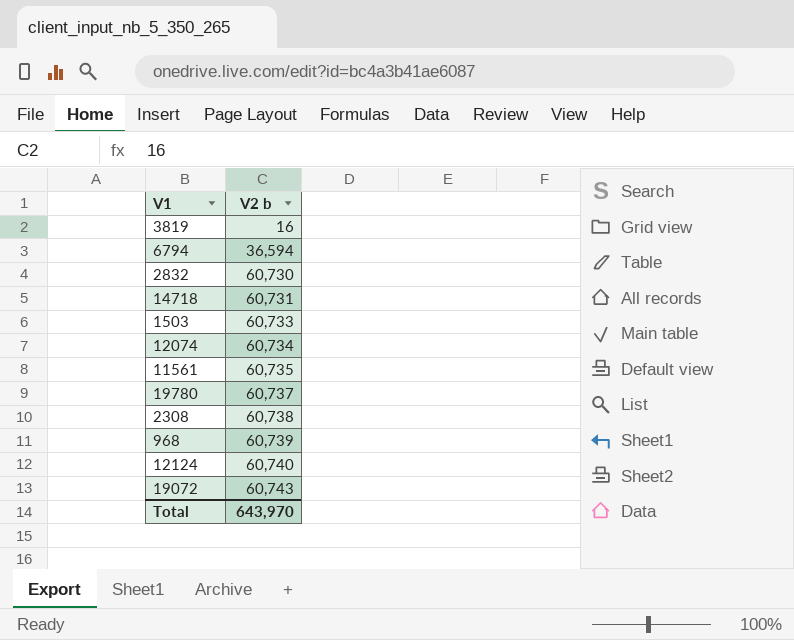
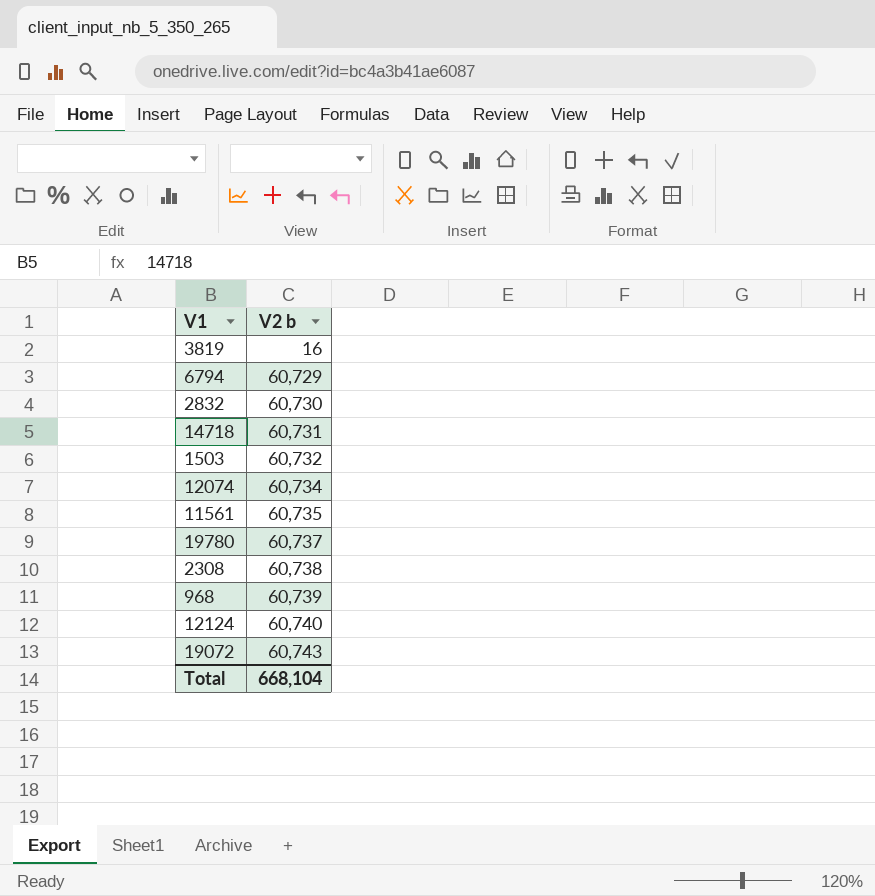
6794 | V2 b: 36,594 -> 60,729
1503 | V2 b: 60,733 -> 60,732
Total | V2 b: 643,970 -> 668,104

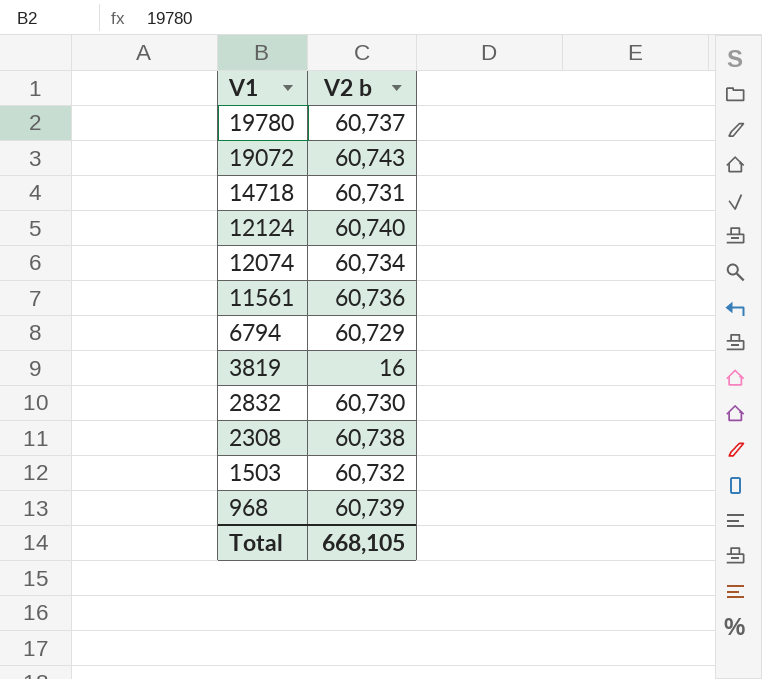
row order: V2 b ascending -> V1 descending
11561 | V2 b: 60,735 -> 60,736
Total | V2 b: 668,104 -> 668,105

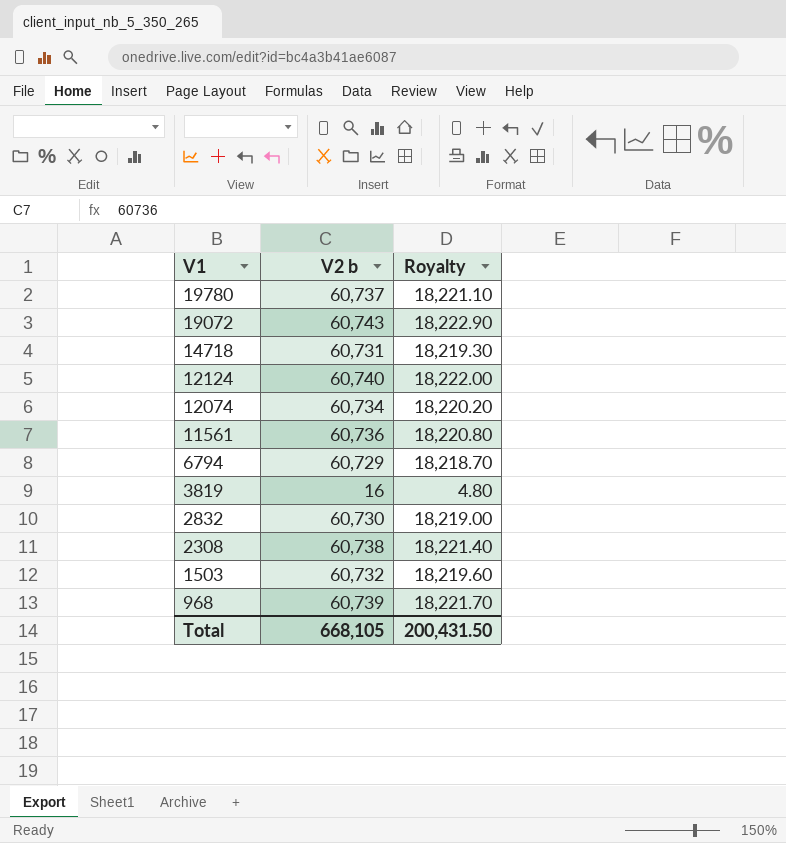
column Royalty | formula: none -> [V2 b] * 0.3

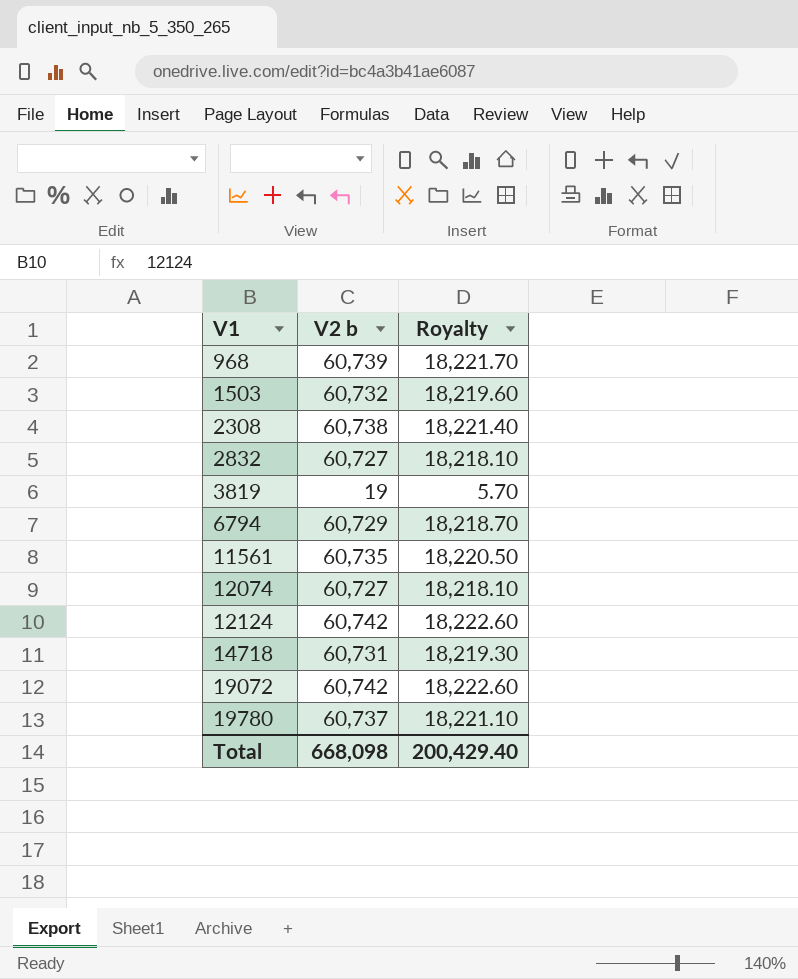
row order: V1 descending -> V1 ascending
2832 | V2 b: 60,730 -> 60,727
2832 | Royalty: 18,219.00 -> 18,218.10
3819 | V2 b: 16 -> 19
3819 | Royalty: 4.80 -> 5.70
11561 | V2 b: 60,736 -> 60,735
11561 | Royalty: 18,220.80 -> 18,220.50
12074 | V2 b: 60,734 -> 60,727
12074 | Royalty: 18,220.20 -> 18,218.10
12124 | V2 b: 60,740 -> 60,742
12124 | Royalty: 18,222.00 -> 18,222.60
19072 | V2 b: 60,743 -> 60,742
19072 | Royalty: 18,222.90 -> 18,222.60
Total | V2 b: 668,105 -> 668,098
Total | Royalty: 200,431.50 -> 200,429.40

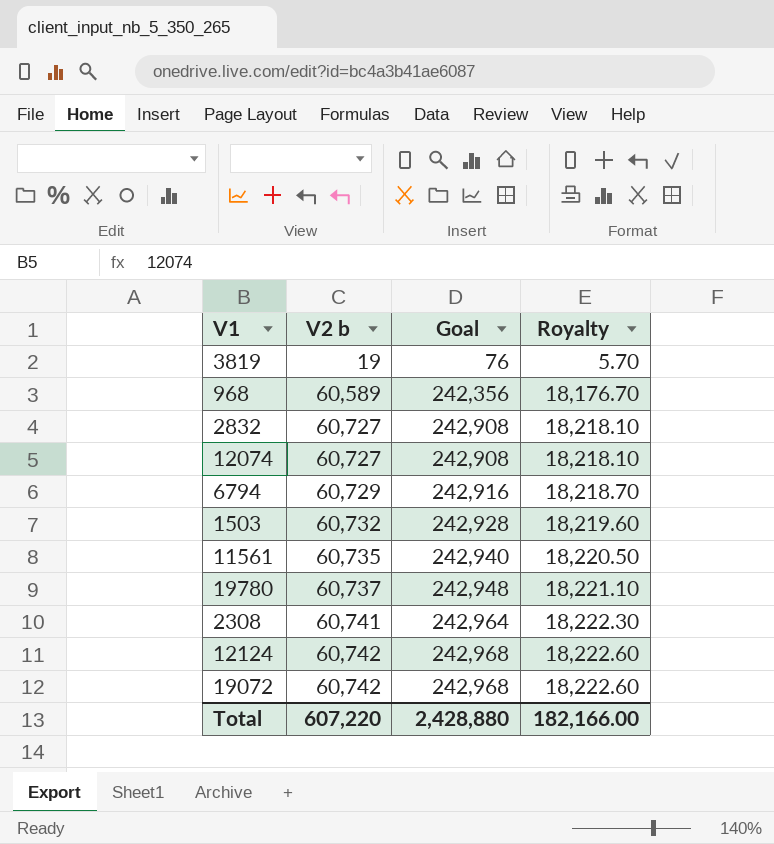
row order: V1 ascending -> V2 b ascending
column Goal | formula: none -> [V2 b] * 4
row 14718: 60,731 | 18,219.30 -> none
968 | V2 b: 60,739 -> 60,589
968 | Royalty: 18,221.70 -> 18,176.70
2308 | V2 b: 60,738 -> 60,741
2308 | Royalty: 18,221.40 -> 18,222.30
Total | V2 b: 668,098 -> 607,220
Total | Royalty: 200,429.40 -> 182,166.00

